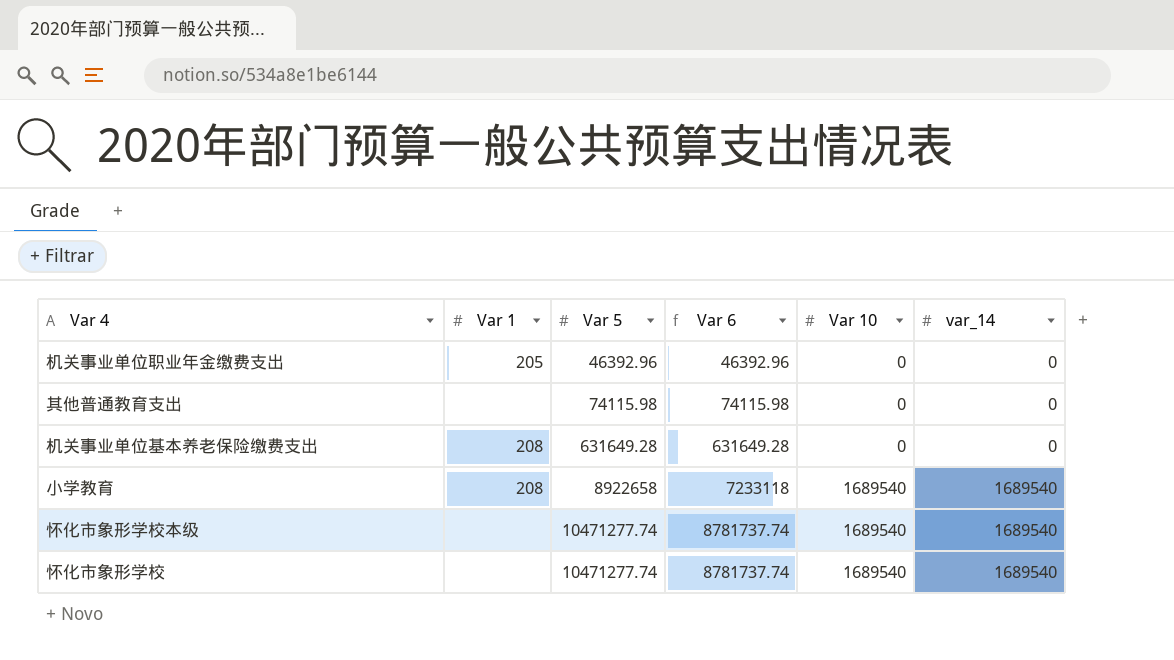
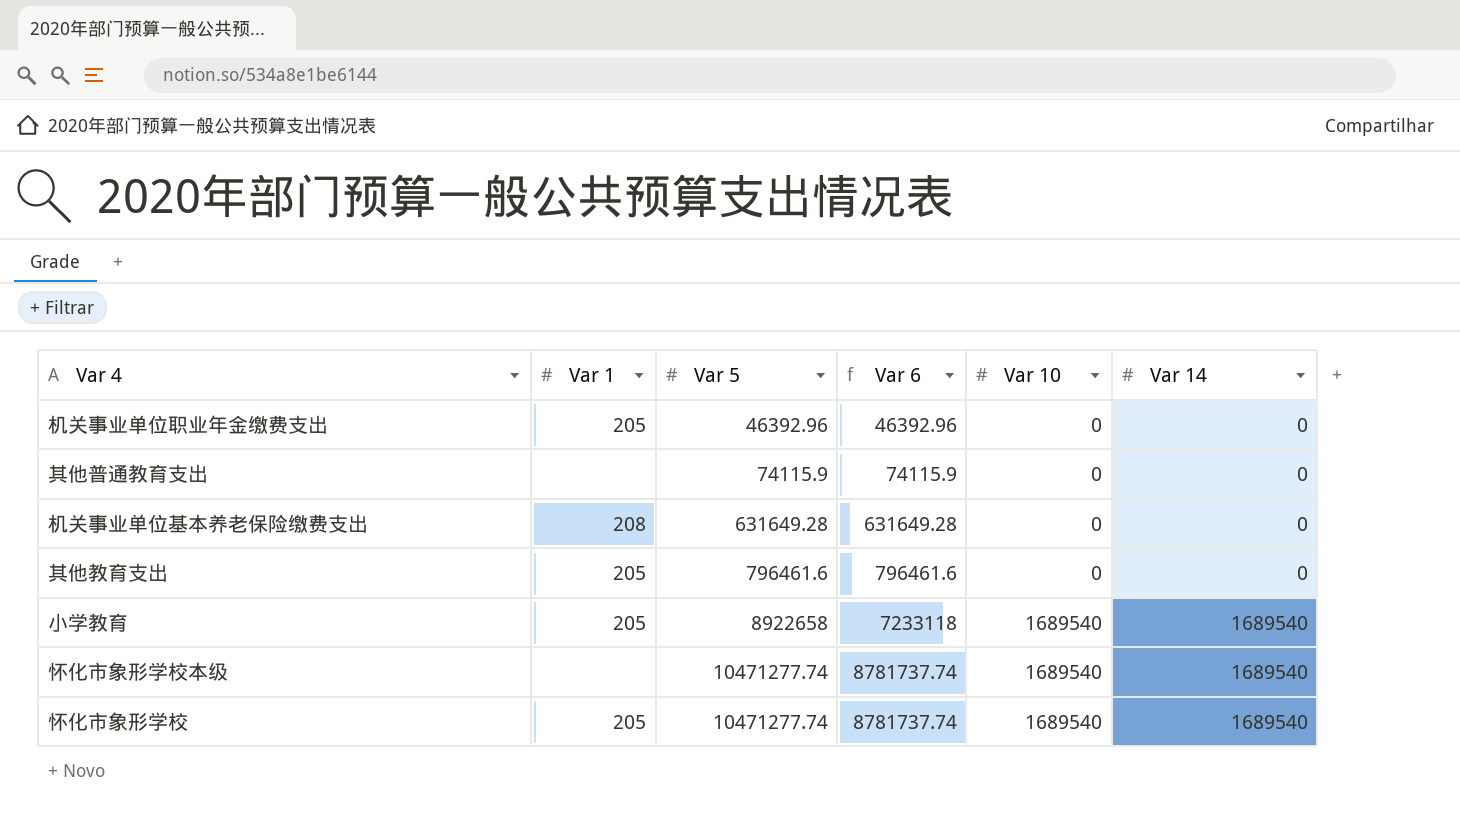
column name: var_14 -> Var 14
其他普通教育支出 | Var 5: 74115.98 -> 74115.9
其他普通教育支出 | Var 6: 74115.98 -> 74115.9
row 其他教育支出: none -> 205 | 796461.6 | 796461.6 | 0 | 0
小学教育 | Var 1: 208 -> 205
怀化市象形学校 | Var 1: none -> 205

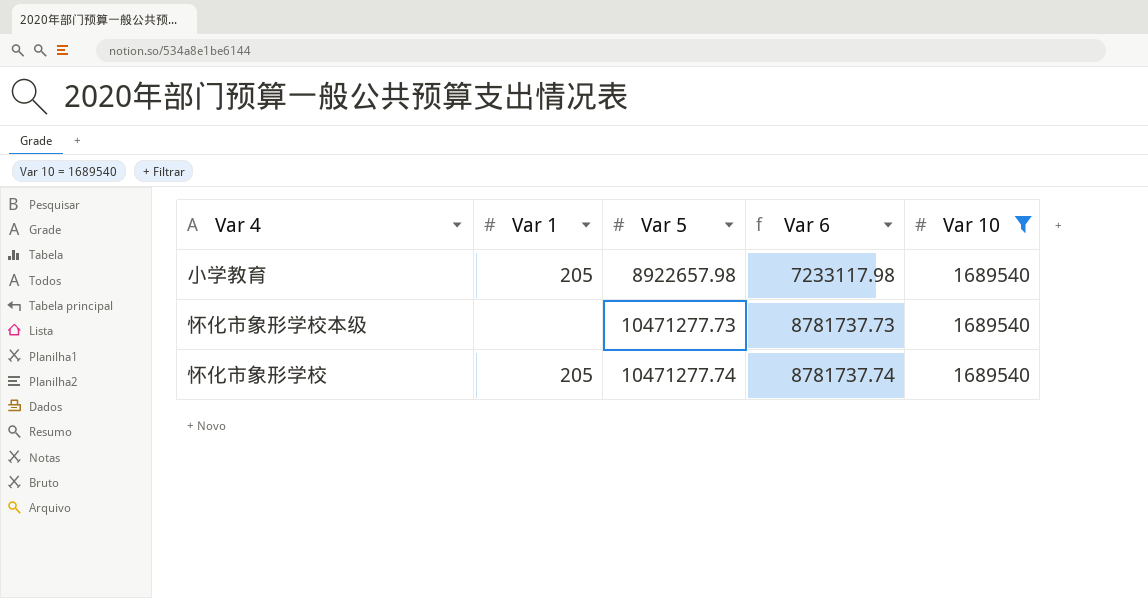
filter: none -> Var 10 = 1689540
column Var 14 | position: 6 -> none
小学教育 | Var 5: 8922658 -> 8922657.98
小学教育 | Var 6: 7233118 -> 7233117.98
怀化市象形学校本级 | Var 5: 10471277.74 -> 10471277.73
怀化市象形学校本级 | Var 6: 8781737.74 -> 8781737.73

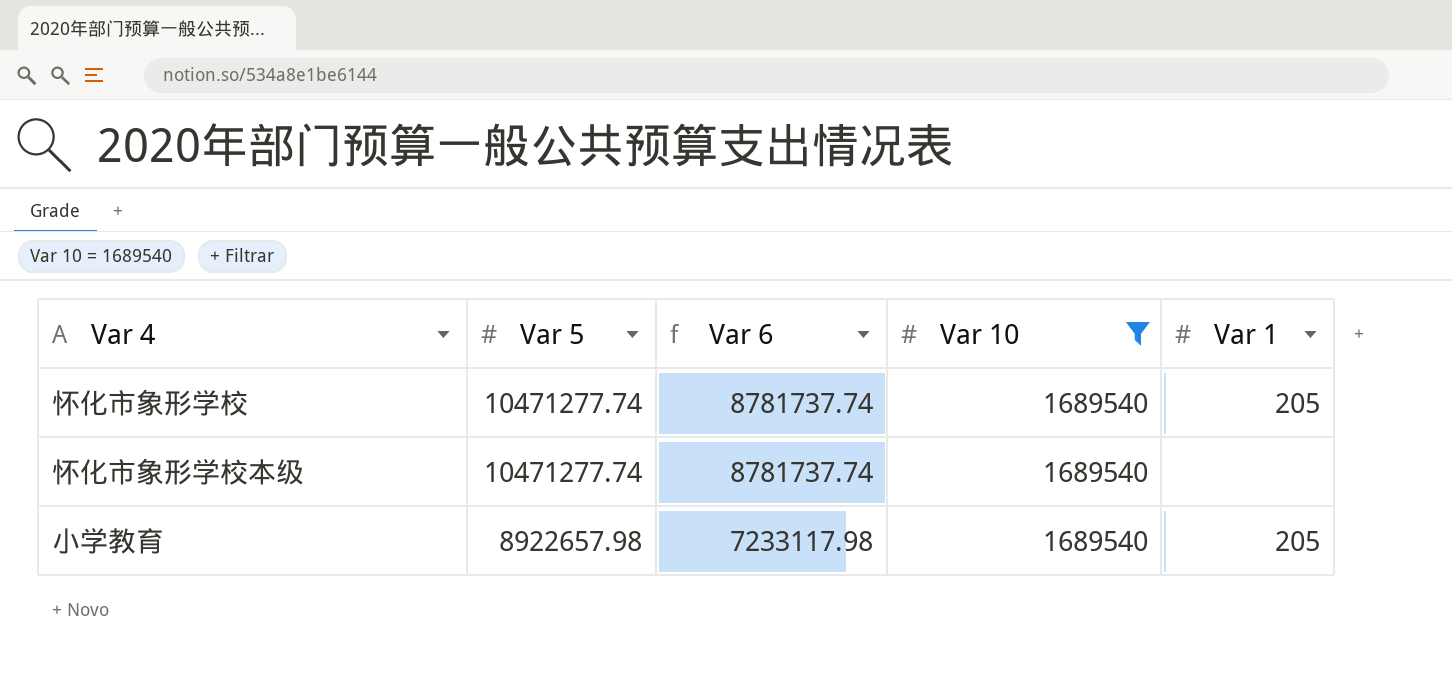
row order: Var 5 ascending -> Var 5 descending
column Var 1 | position: 2 -> 5
怀化市象形学校本级 | Var 5: 10471277.73 -> 10471277.74
怀化市象形学校本级 | Var 6: 8781737.73 -> 8781737.74

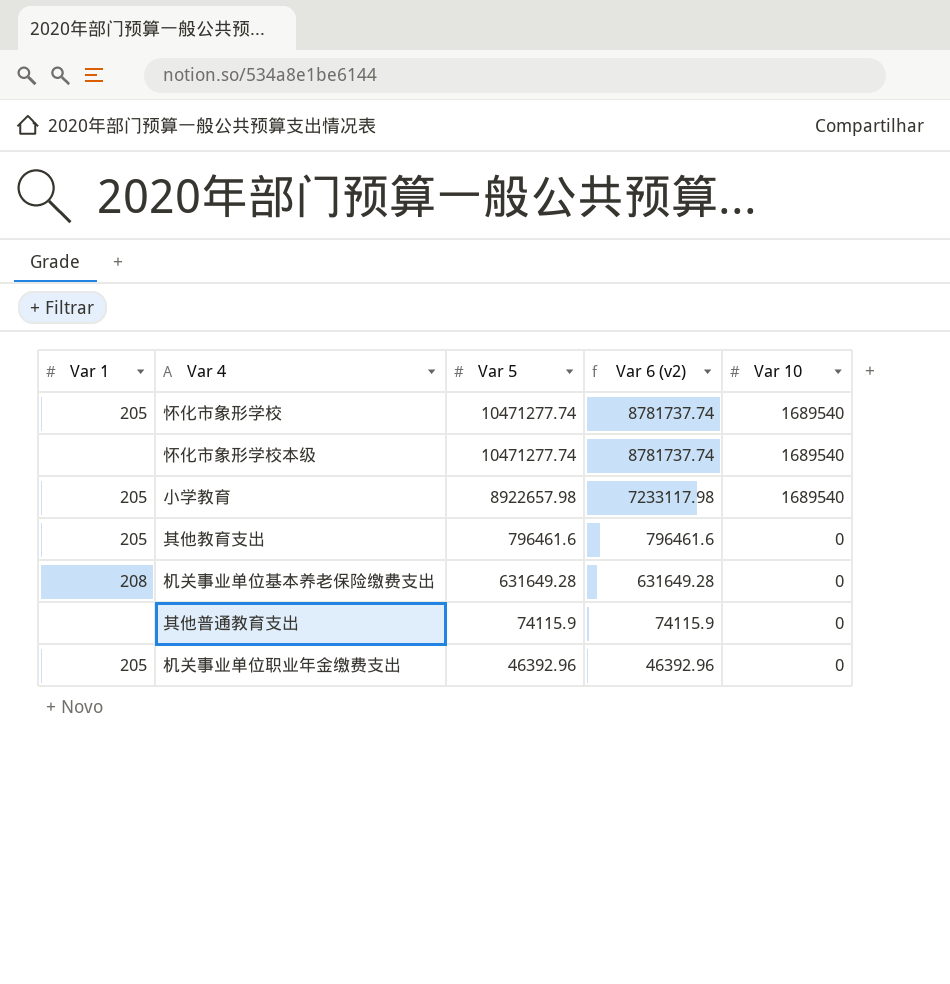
filter: Var 10 = 1689540 -> none
column Var 1 | position: 5 -> 1
column name: Var 6 -> Var 6 (v2)

